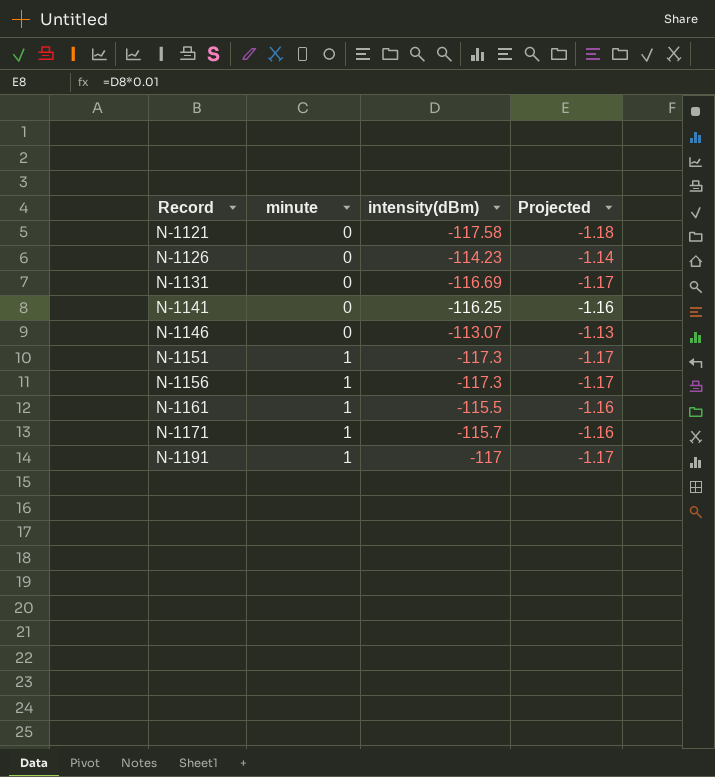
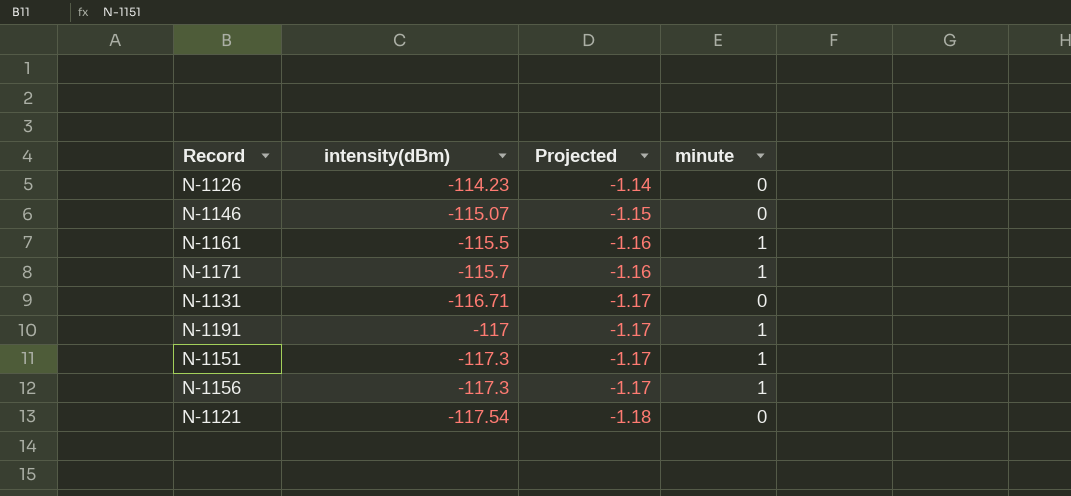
row order: Record ascending -> intensity(dBm) descending
column minute | position: 2 -> 4
row N-1141: 0 | -116.25 | -1.16 -> none
N-1146 | intensity(dBm): -113.07 -> -115.07
N-1146 | Projected: -1.13 -> -1.15
N-1131 | intensity(dBm): -116.69 -> -116.71
N-1121 | intensity(dBm): -117.58 -> -117.54

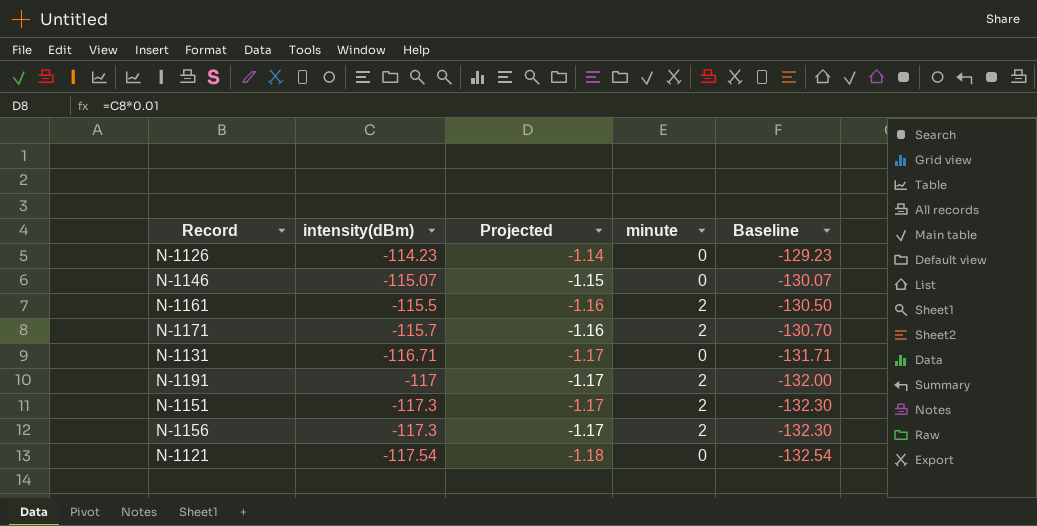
column Baseline | formula: none -> [intensity(dBm)] - 15
N-1161 | minute: 1 -> 2
N-1171 | minute: 1 -> 2
N-1191 | minute: 1 -> 2
N-1151 | minute: 1 -> 2
N-1156 | minute: 1 -> 2

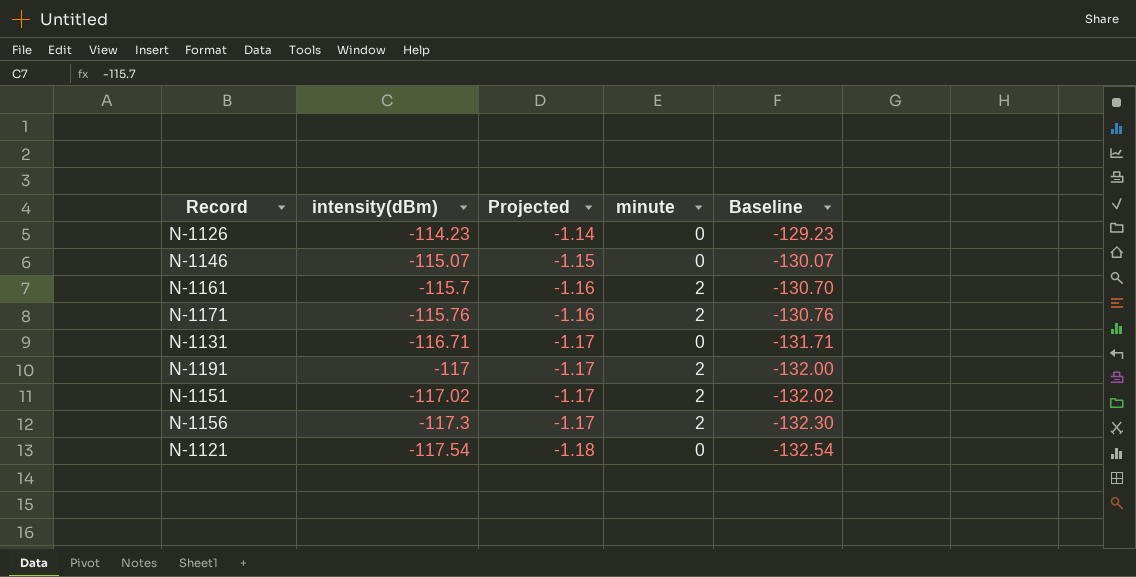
N-1161 | intensity(dBm): -115.5 -> -115.7
N-1161 | Baseline: -130.50 -> -130.70
N-1171 | intensity(dBm): -115.7 -> -115.76
N-1171 | Baseline: -130.70 -> -130.76
N-1151 | intensity(dBm): -117.3 -> -117.02
N-1151 | Baseline: -132.30 -> -132.02

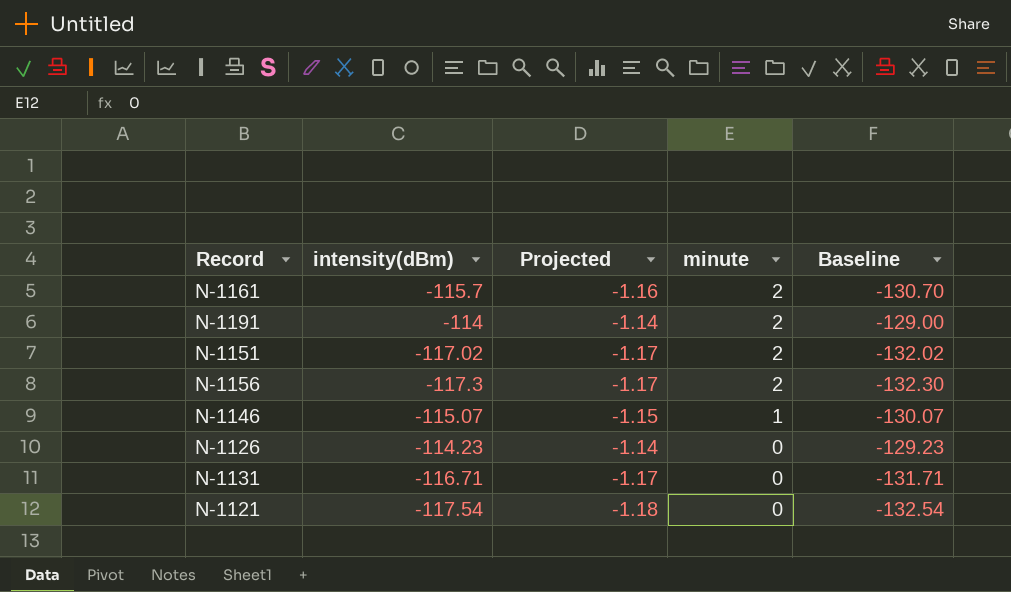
row order: intensity(dBm) descending -> minute descending
row N-1171: -115.76 | -1.16 | 2 | -130.76 -> none
N-1191 | intensity(dBm): -117 -> -114
N-1191 | Projected: -1.17 -> -1.14
N-1191 | Baseline: -132.00 -> -129.00
N-1146 | minute: 0 -> 1

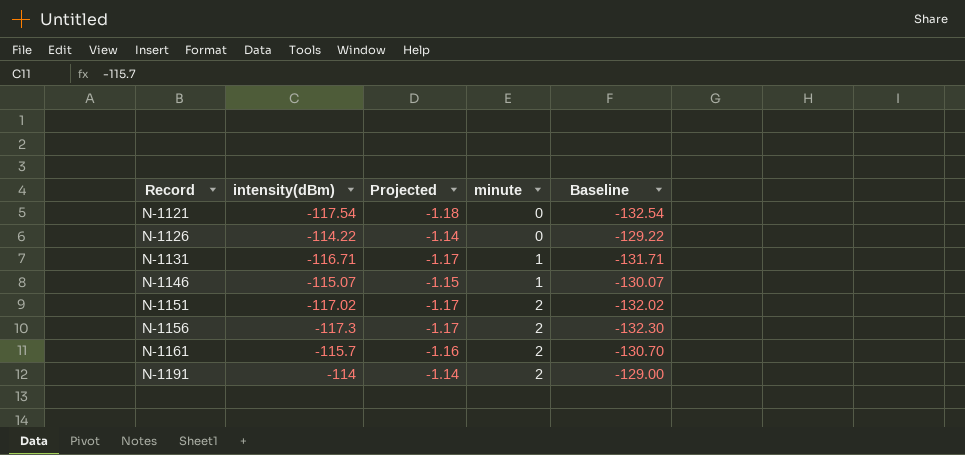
row order: minute descending -> Record ascending
N-1126 | intensity(dBm): -114.23 -> -114.22
N-1126 | Baseline: -129.23 -> -129.22
N-1131 | minute: 0 -> 1

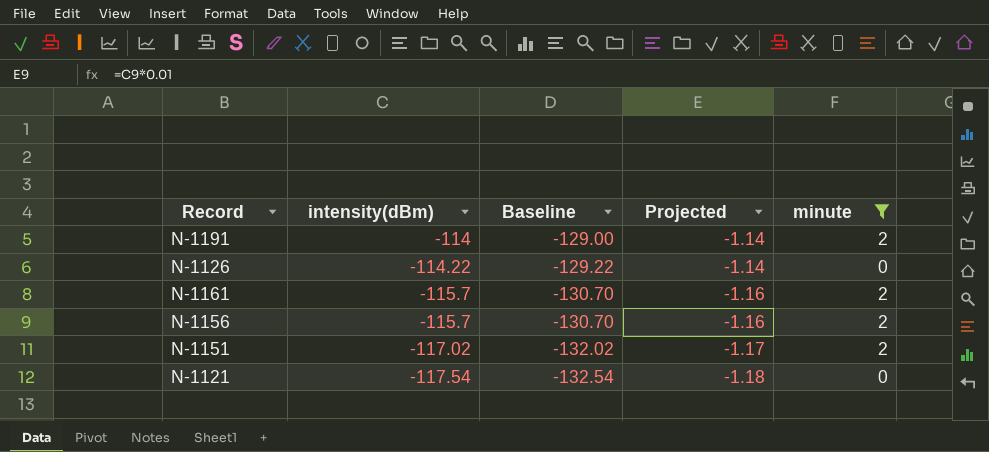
filter: none -> minute != 1
row order: Record ascending -> intensity(dBm) descending
column Baseline | position: 5 -> 3
N-1156 | intensity(dBm): -117.3 -> -115.7
N-1156 | Baseline: -132.30 -> -130.70
N-1156 | Projected: -1.17 -> -1.16

